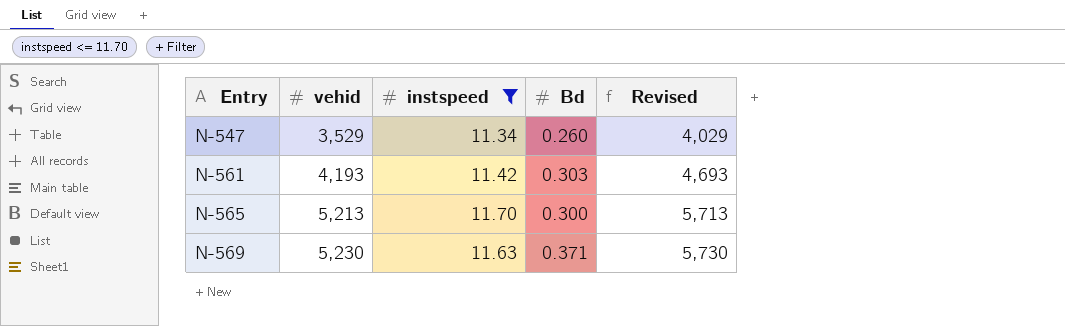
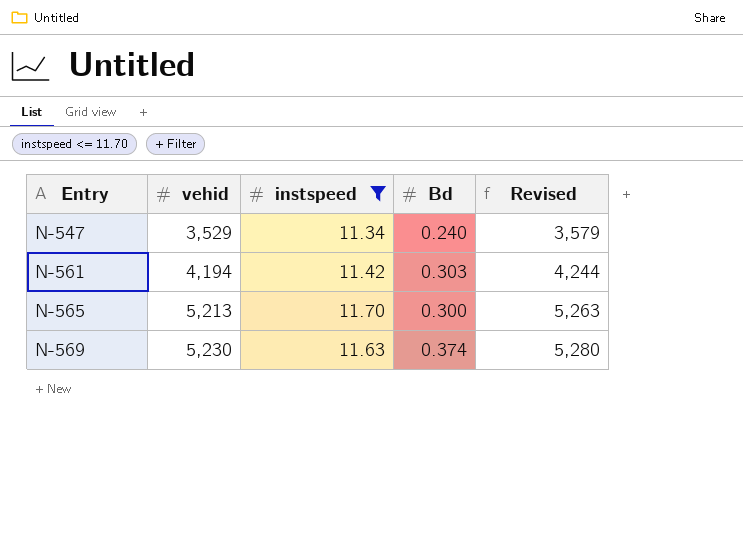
column Revised | formula: [vehid] + 500 -> [vehid] + 50
N-547 | Bd: 0.260 -> 0.240
N-561 | vehid: 4,193 -> 4,194
N-569 | Bd: 0.371 -> 0.374

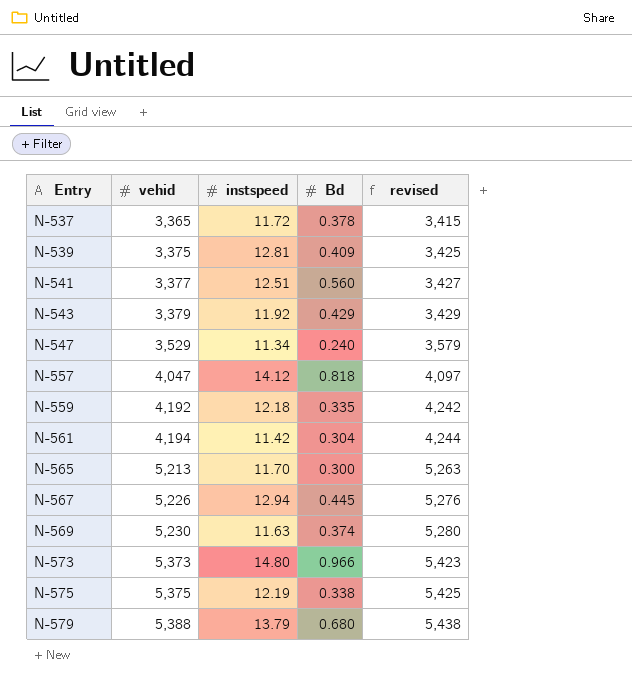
filter: instspeed <= 11.70 -> none
column name: Revised -> revised
N-561 | Bd: 0.303 -> 0.304

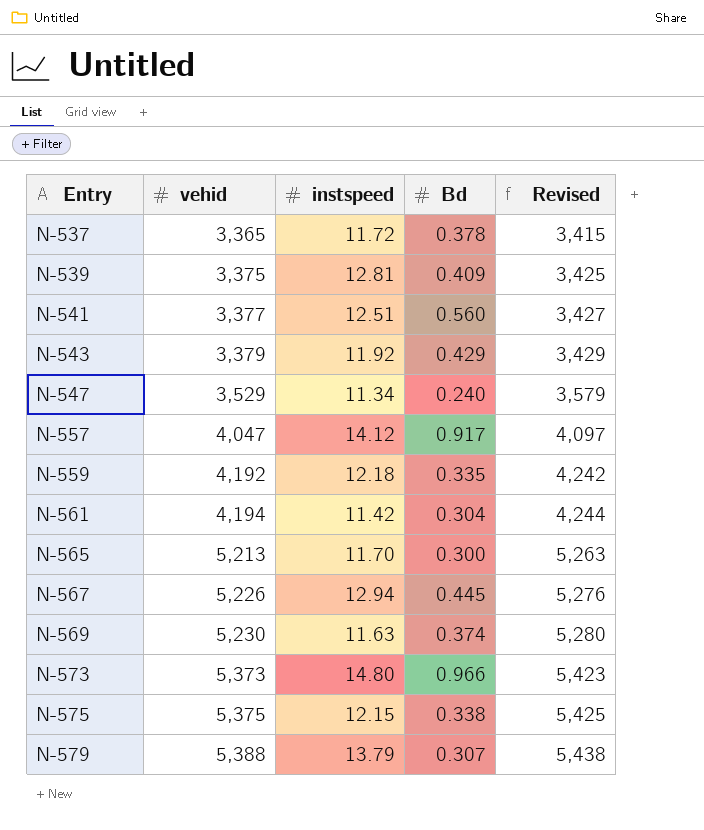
column name: revised -> Revised
N-557 | Bd: 0.818 -> 0.917
N-575 | instspeed: 12.19 -> 12.15
N-579 | Bd: 0.680 -> 0.307

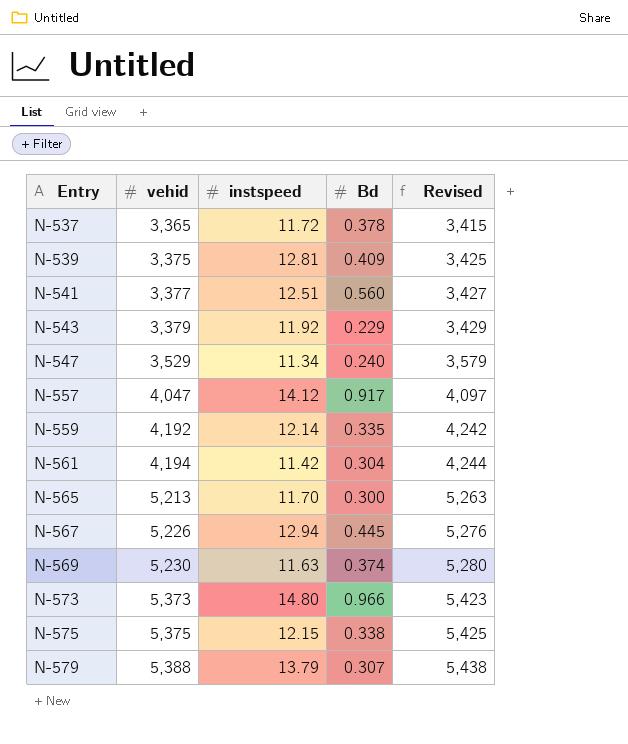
N-543 | Bd: 0.429 -> 0.229
N-559 | instspeed: 12.18 -> 12.14

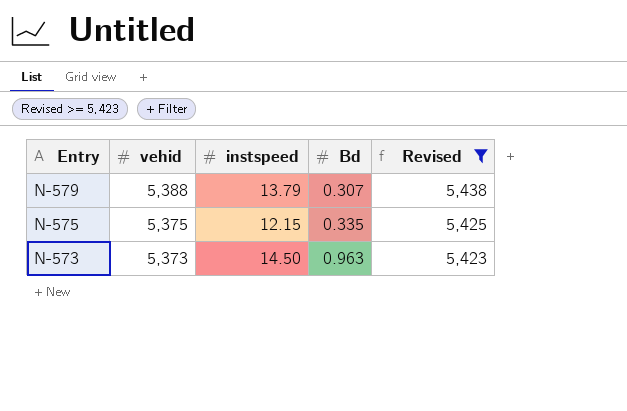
filter: none -> Revised >= 5,423
row order: Entry ascending -> Entry descending
N-575 | Bd: 0.338 -> 0.335
N-573 | instspeed: 14.80 -> 14.50
N-573 | Bd: 0.966 -> 0.963

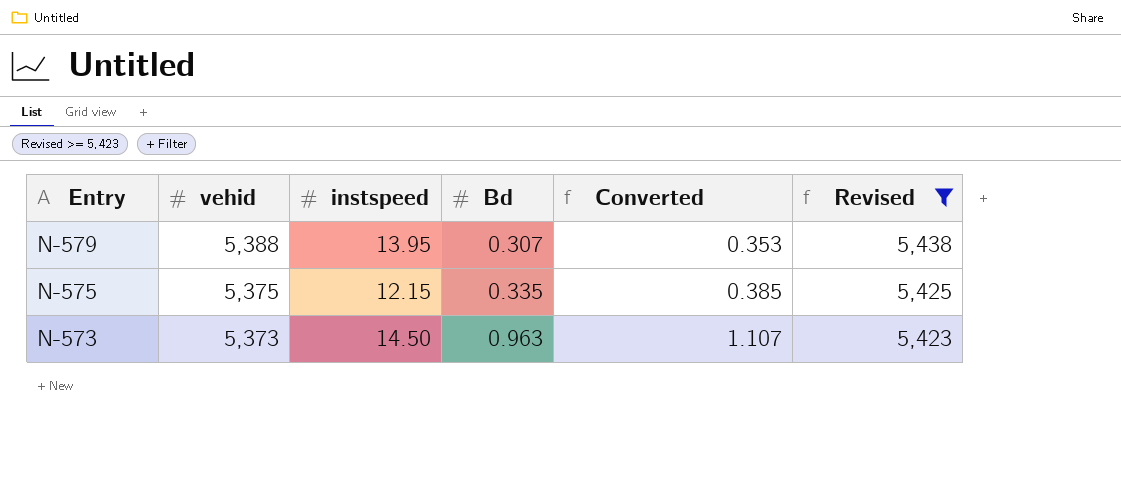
column Converted | formula: none -> [Bd] * 1.15
N-579 | instspeed: 13.79 -> 13.95

